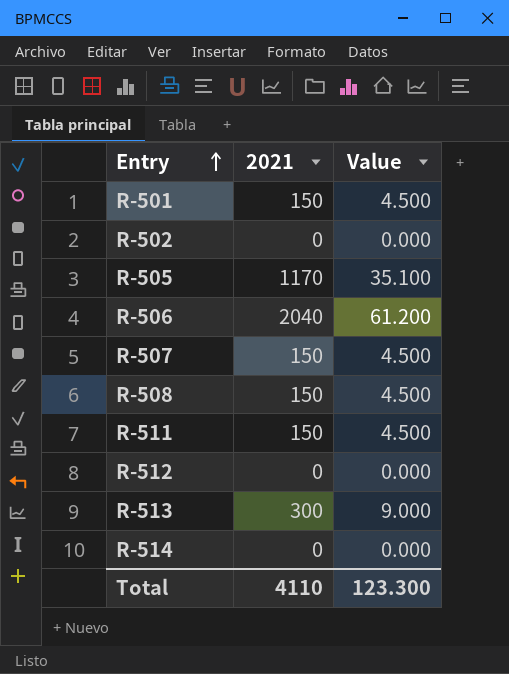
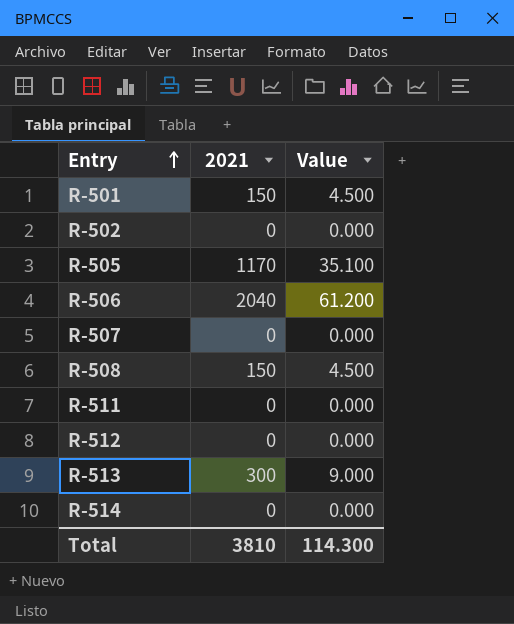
R-507 | 2021: 150 -> 0
R-507 | Value: 4.500 -> 0.000
R-511 | 2021: 150 -> 0
R-511 | Value: 4.500 -> 0.000
Total | 2021: 4110 -> 3810
Total | Value: 123.300 -> 114.300

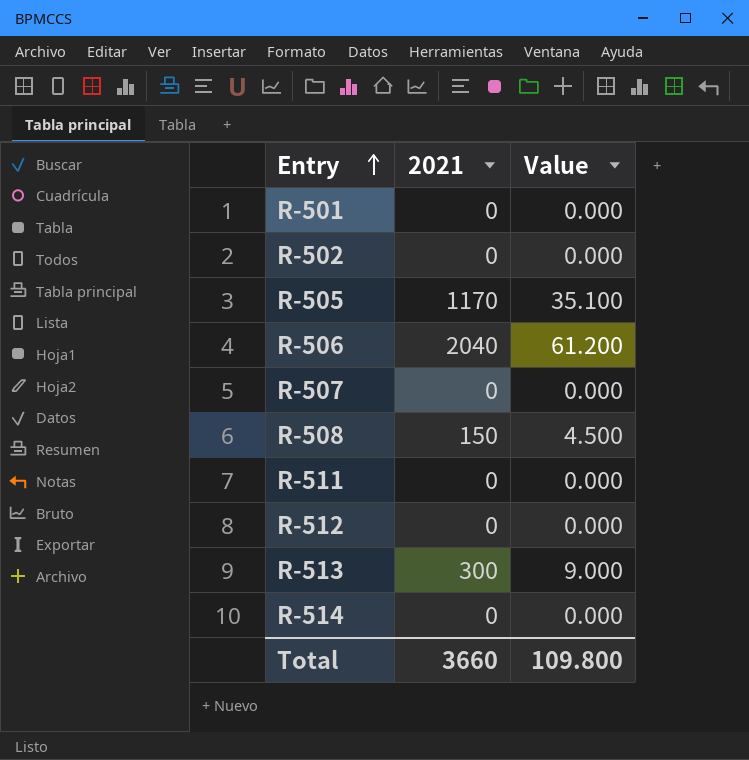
R-501 | 2021: 150 -> 0
R-501 | Value: 4.500 -> 0.000
Total | 2021: 3810 -> 3660
Total | Value: 114.300 -> 109.800

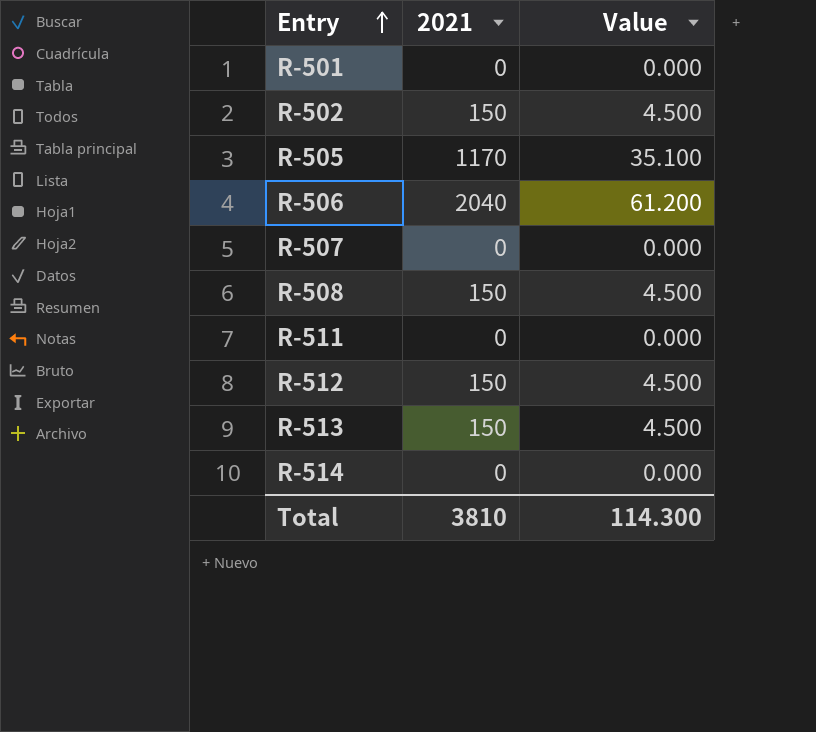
R-502 | 2021: 0 -> 150
R-502 | Value: 0.000 -> 4.500
R-512 | 2021: 0 -> 150
R-512 | Value: 0.000 -> 4.500
R-513 | 2021: 300 -> 150
R-513 | Value: 9.000 -> 4.500
Total | 2021: 3660 -> 3810
Total | Value: 109.800 -> 114.300

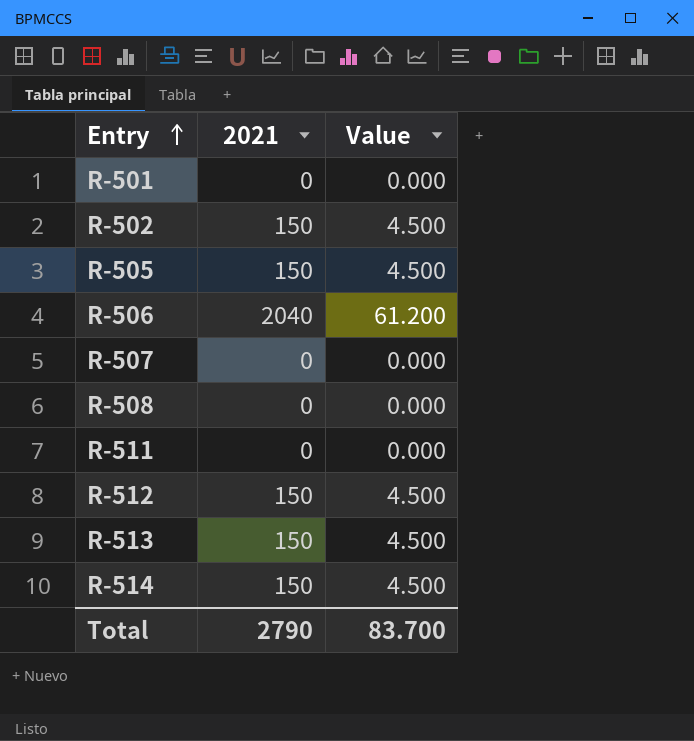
R-505 | 2021: 1170 -> 150
R-505 | Value: 35.100 -> 4.500
R-508 | 2021: 150 -> 0
R-508 | Value: 4.500 -> 0.000
R-514 | 2021: 0 -> 150
R-514 | Value: 0.000 -> 4.500
Total | 2021: 3810 -> 2790
Total | Value: 114.300 -> 83.700

